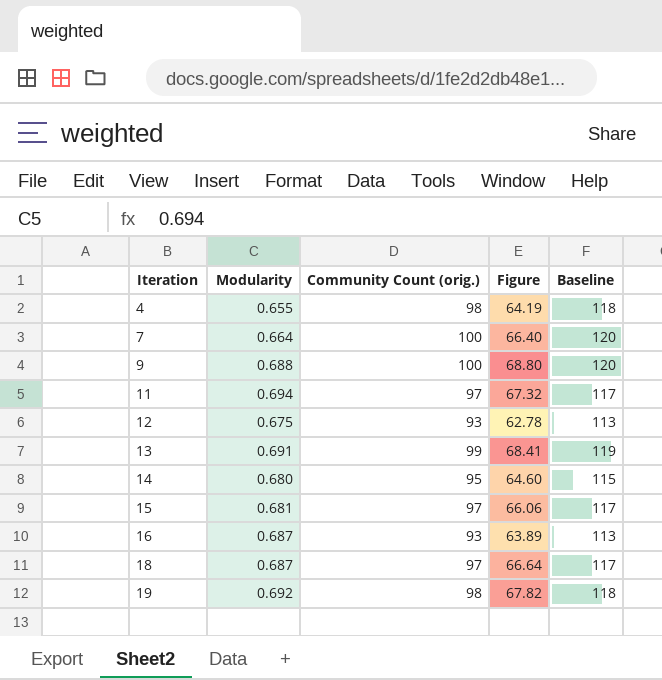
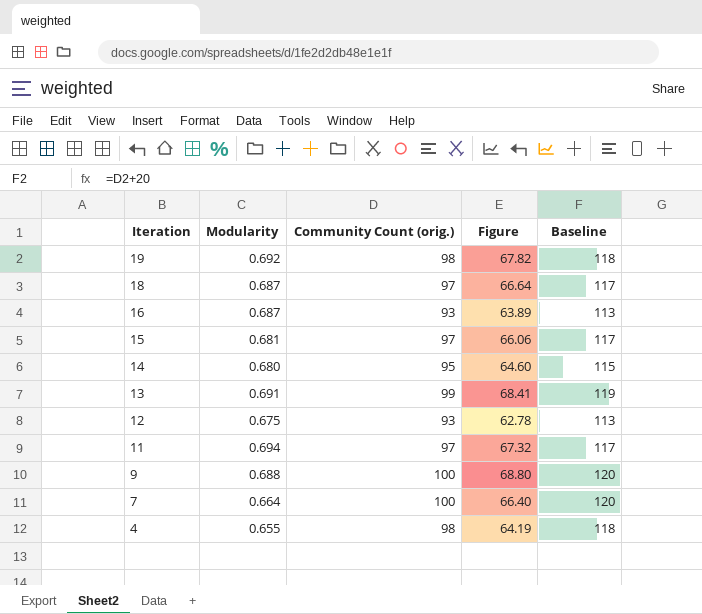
row order: Iteration ascending -> Iteration descending

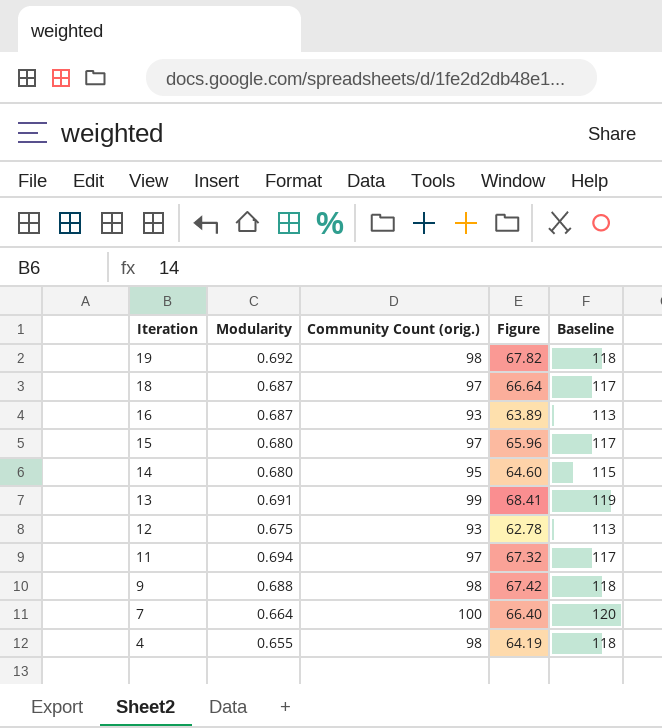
15 | Modularity: 0.681 -> 0.680
15 | Figure: 66.06 -> 65.96
9 | Community Count (orig.): 100 -> 98
9 | Figure: 68.80 -> 67.42
9 | Baseline: 120 -> 118

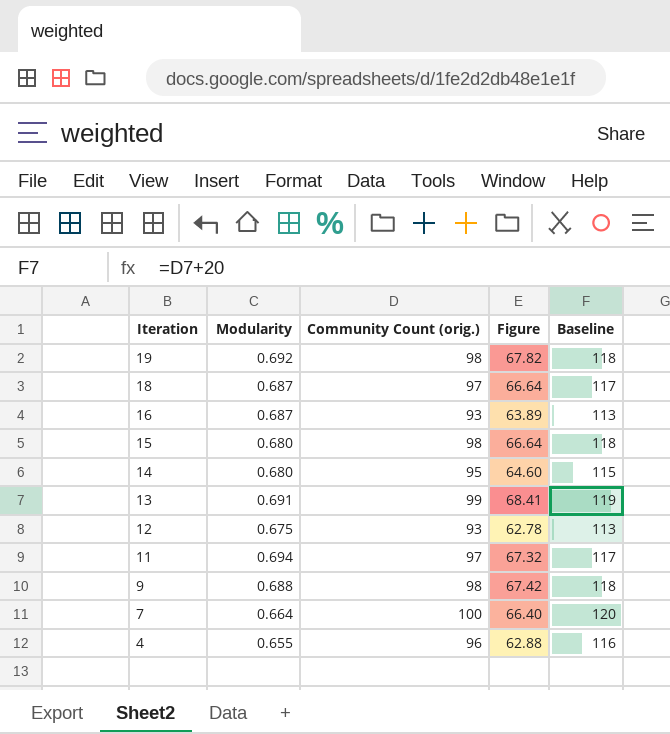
15 | Community Count (orig.): 97 -> 98
15 | Figure: 65.96 -> 66.64
15 | Baseline: 117 -> 118
4 | Community Count (orig.): 98 -> 96
4 | Figure: 64.19 -> 62.88
4 | Baseline: 118 -> 116

